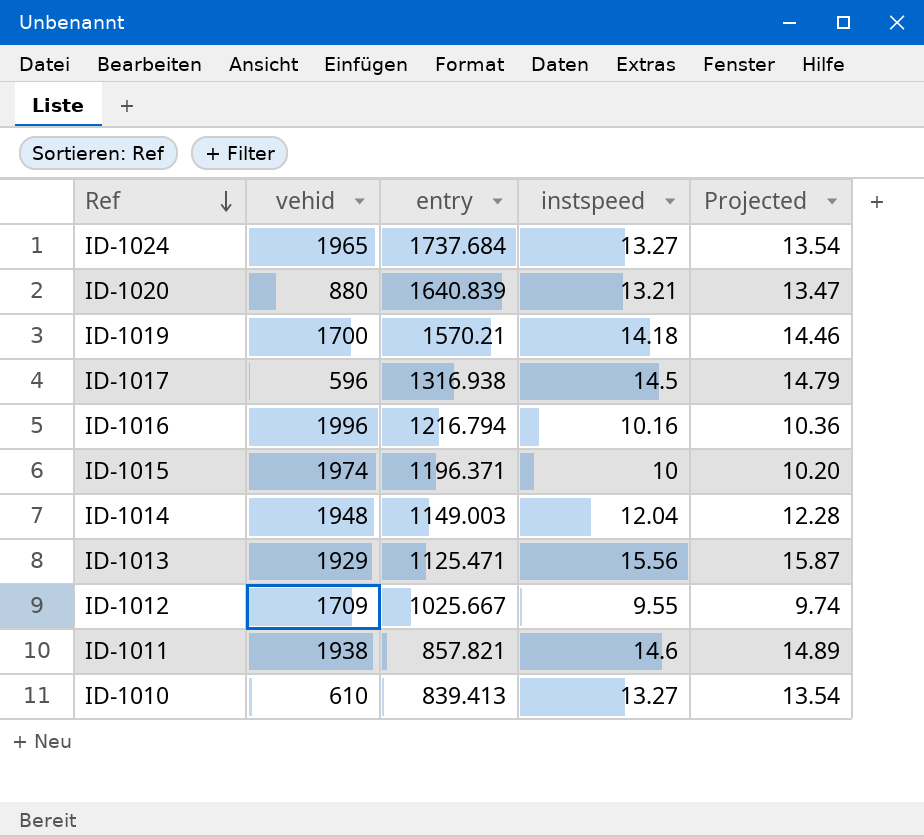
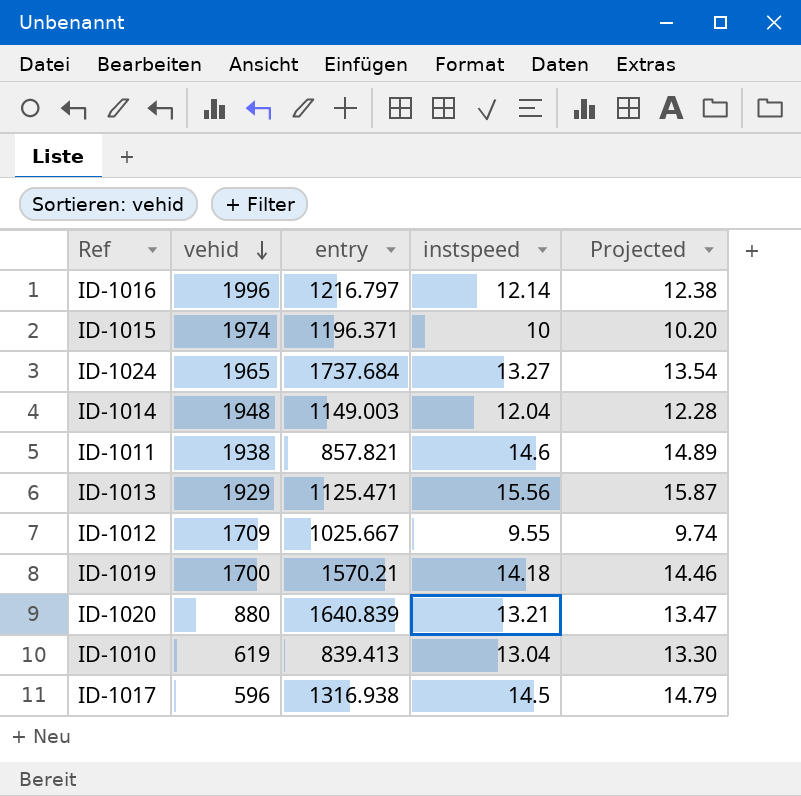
row order: Ref descending -> vehid descending
ID-1016 | entry: 1216.794 -> 1216.797
ID-1016 | instspeed: 10.16 -> 12.14
ID-1016 | Projected: 10.36 -> 12.38
ID-1010 | vehid: 610 -> 619
ID-1010 | instspeed: 13.27 -> 13.04
ID-1010 | Projected: 13.54 -> 13.30

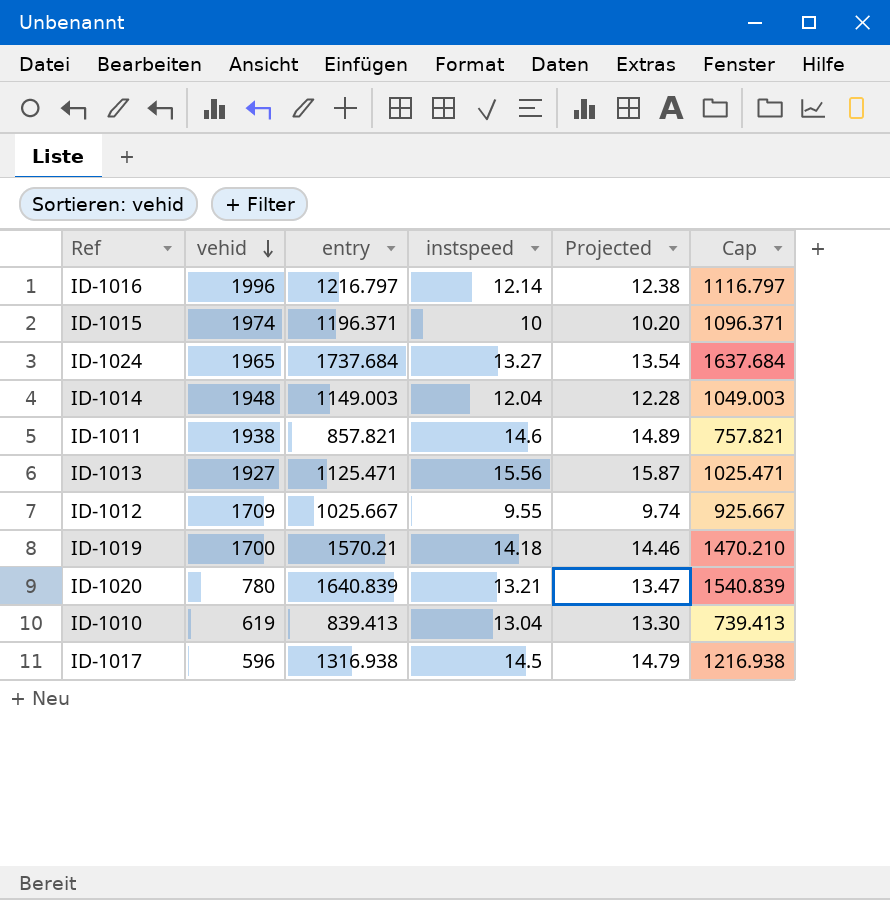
column Cap | formula: none -> [entry] - 100
ID-1013 | vehid: 1929 -> 1927
ID-1020 | vehid: 880 -> 780

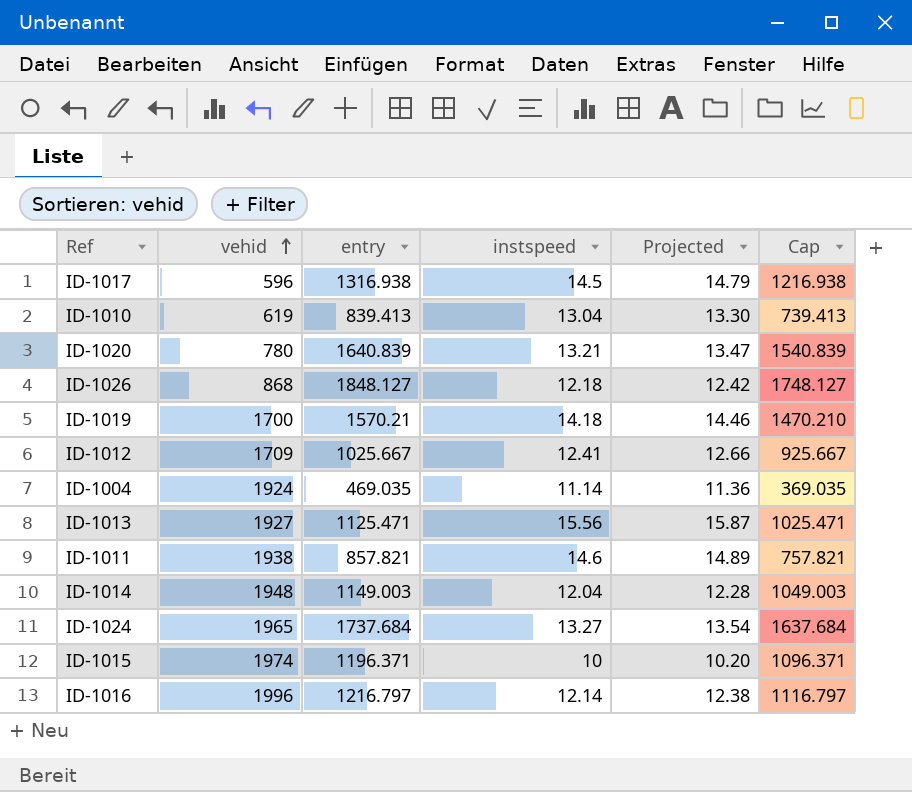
row order: vehid descending -> vehid ascending
row ID-1026: none -> 868 | 1848.127 | 12.18 | 12.42 | 1748.127
ID-1012 | instspeed: 9.55 -> 12.41
ID-1012 | Projected: 9.74 -> 12.66
row ID-1004: none -> 1924 | 469.035 | 11.14 | 11.36 | 369.035

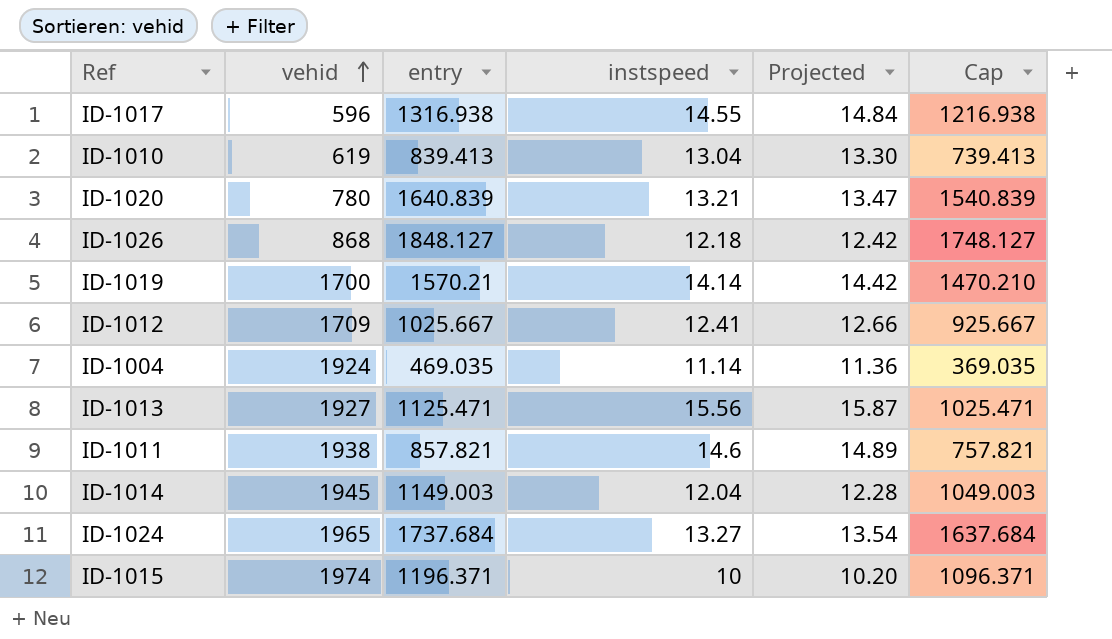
row ID-1016: 1996 | 1216.797 | 12.14 | 12.38 | 1116.797 -> none
ID-1017 | instspeed: 14.5 -> 14.55
ID-1017 | Projected: 14.79 -> 14.84
ID-1019 | instspeed: 14.18 -> 14.14
ID-1019 | Projected: 14.46 -> 14.42
ID-1014 | vehid: 1948 -> 1945

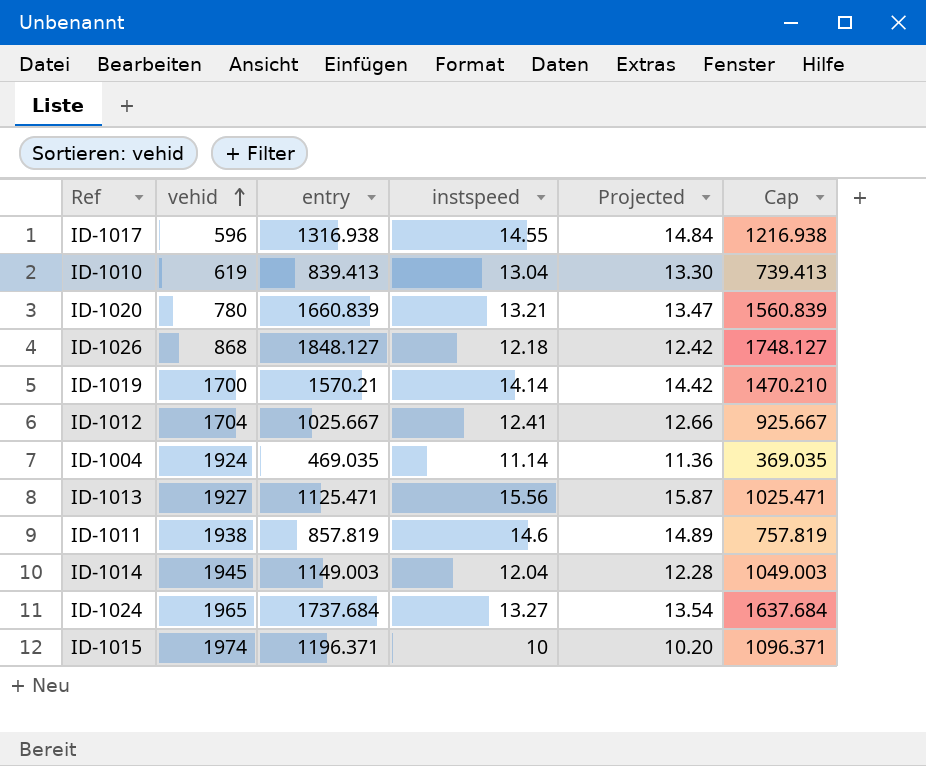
ID-1020 | entry: 1640.839 -> 1660.839
ID-1020 | Cap: 1540.839 -> 1560.839
ID-1012 | vehid: 1709 -> 1704
ID-1011 | entry: 857.821 -> 857.819
ID-1011 | Cap: 757.821 -> 757.819

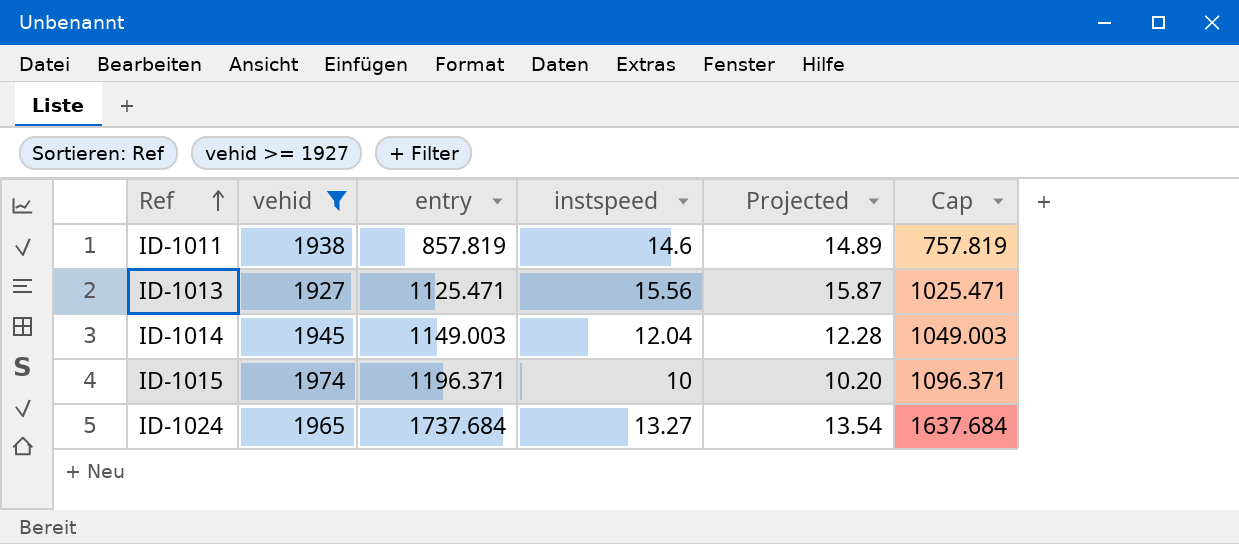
filter: none -> vehid >= 1927
row order: vehid ascending -> Ref ascending

